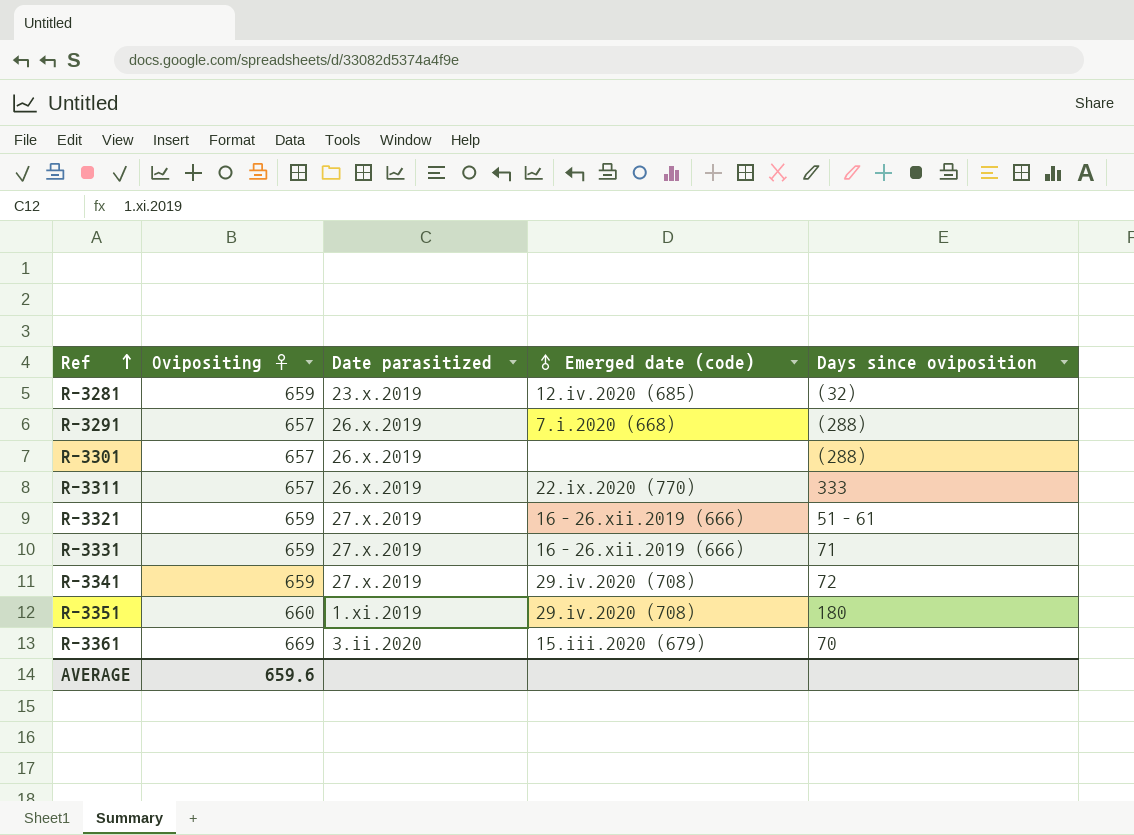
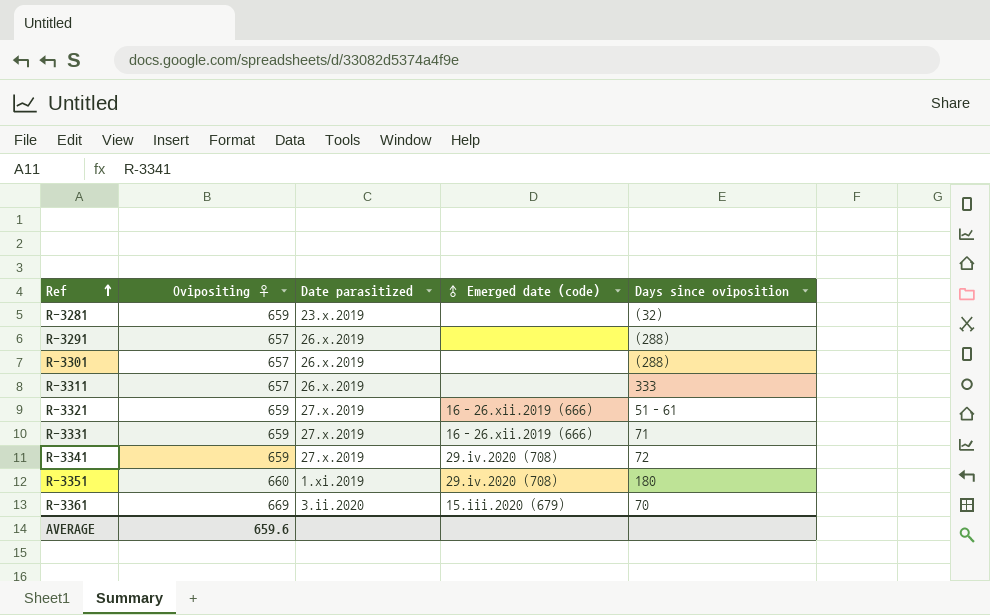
R-3281 | ♂ Emerged date (code): 12.iv.2020 (685) -> none
R-3291 | ♂ Emerged date (code): 7.i.2020 (668) -> none
R-3311 | ♂ Emerged date (code): 22.ix.2020 (770) -> none

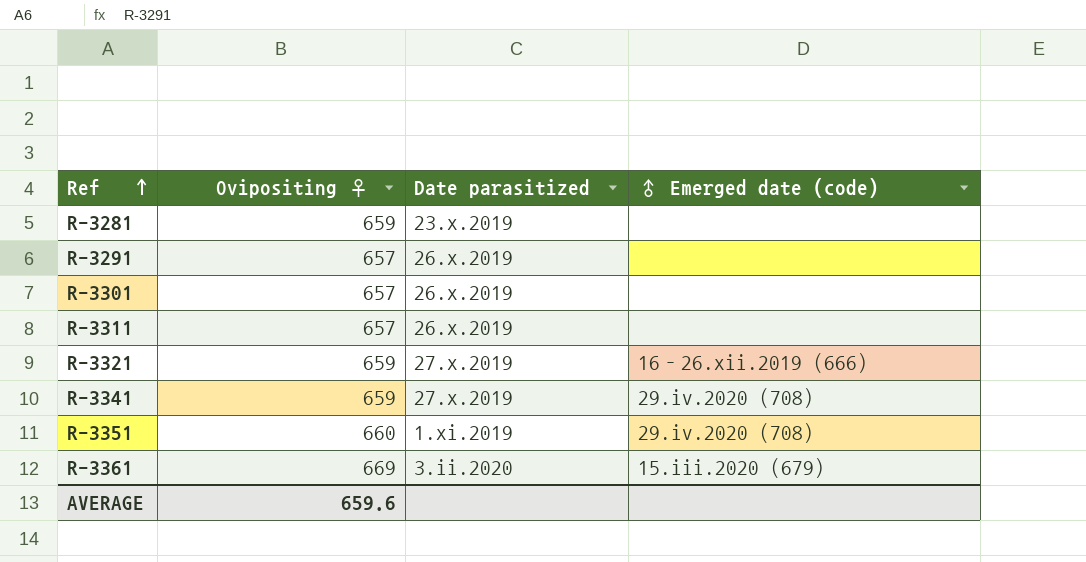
column Days since oviposition | position: 5 -> none
row R-3331: 659 | 27.x.2019 | 16–26.xii.2019 (666) | 71 -> none

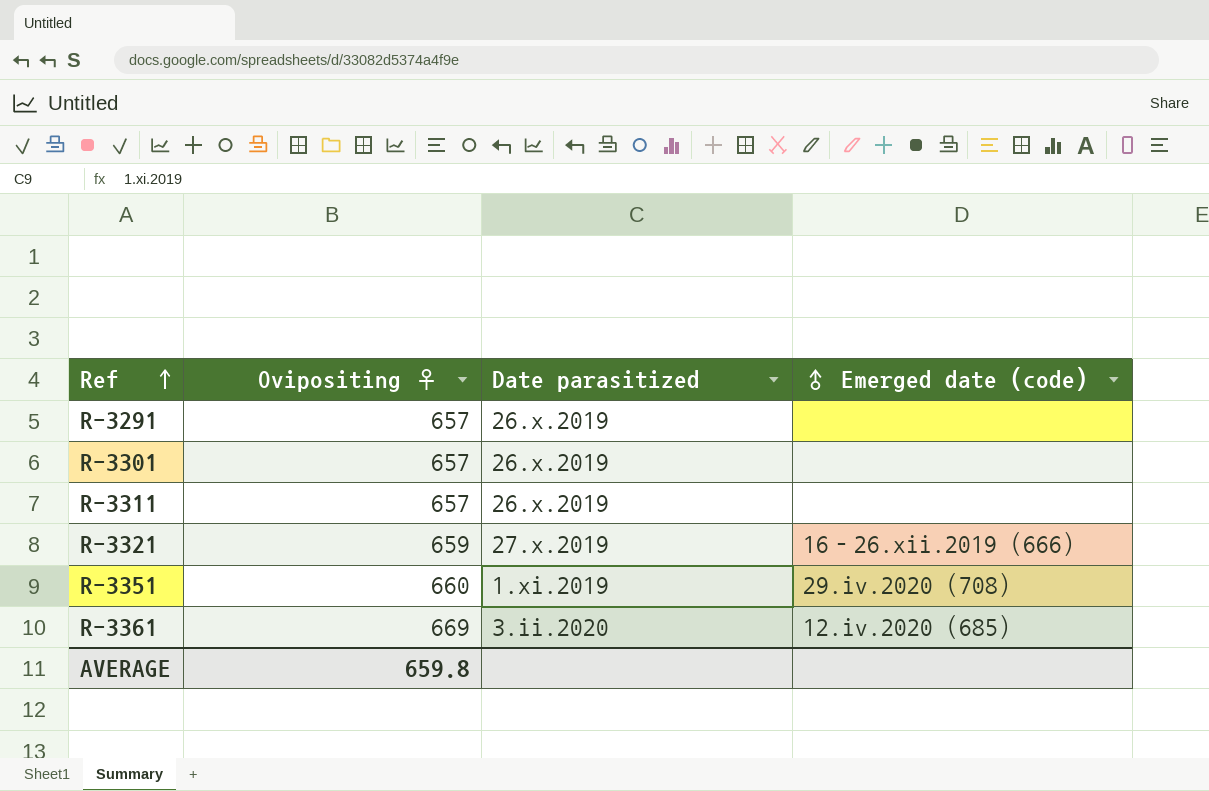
row R-3281: 659 | 23.x.2019 | none -> none
row R-3341: 659 | 27.x.2019 | 29.iv.2020 (708) -> none
R-3361 | ♂ Emerged date (code): 15.iii.2020 (679) -> 12.iv.2020 (685)
AVERAGE | Ovipositing ♀: 659.6 -> 659.8

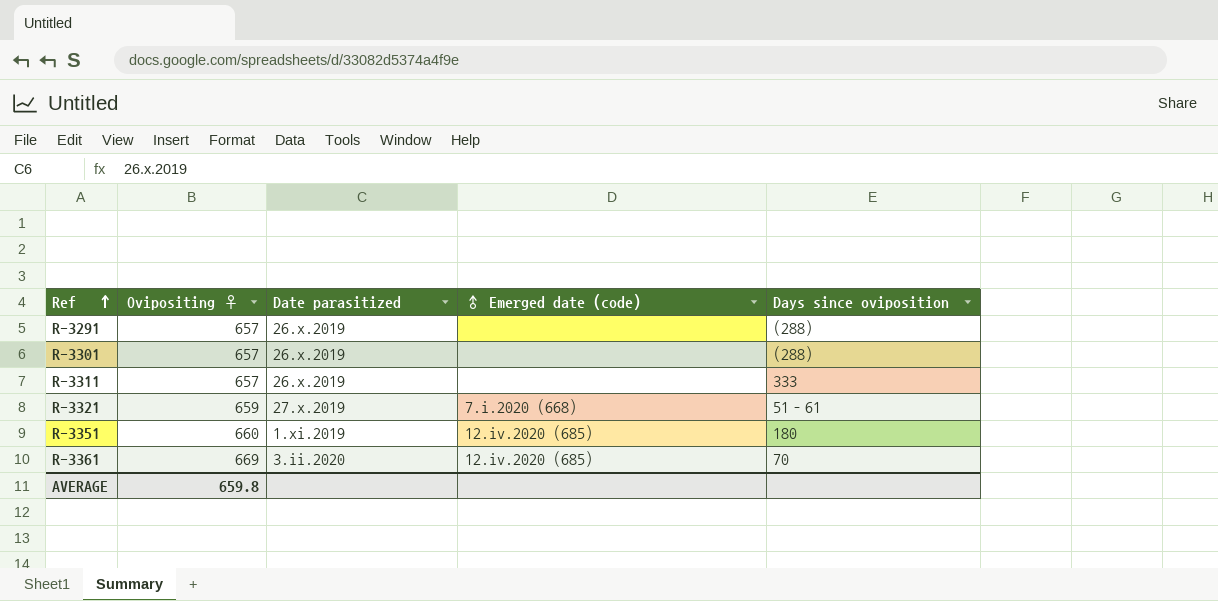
column Days since oviposition | position: none -> 5
R-3321 | ♂ Emerged date (code): 16–26.xii.2019 (666) -> 7.i.2020 (668)
R-3351 | ♂ Emerged date (code): 29.iv.2020 (708) -> 12.iv.2020 (685)

